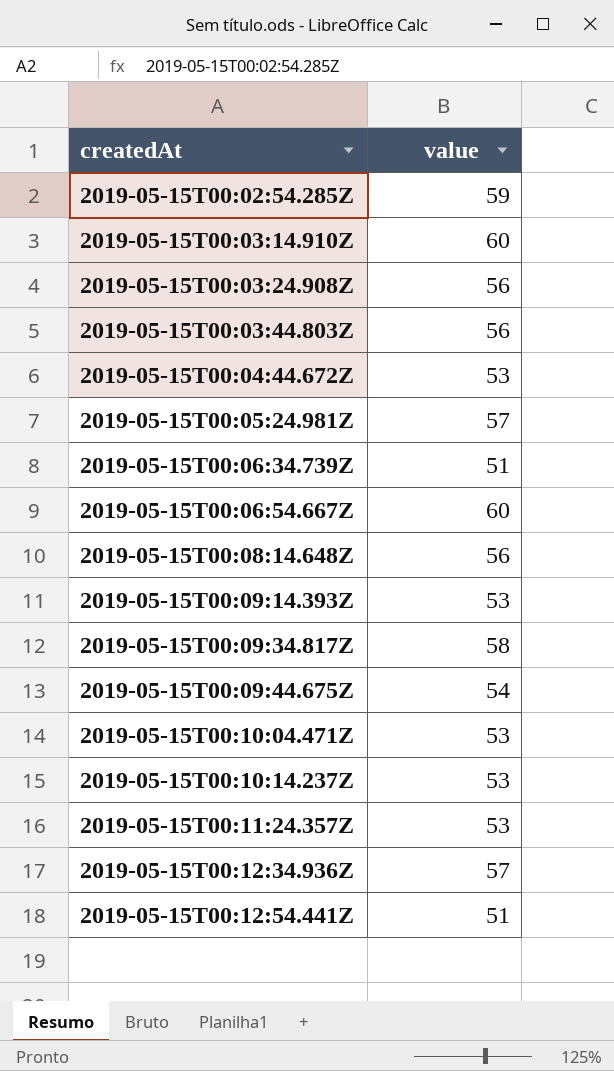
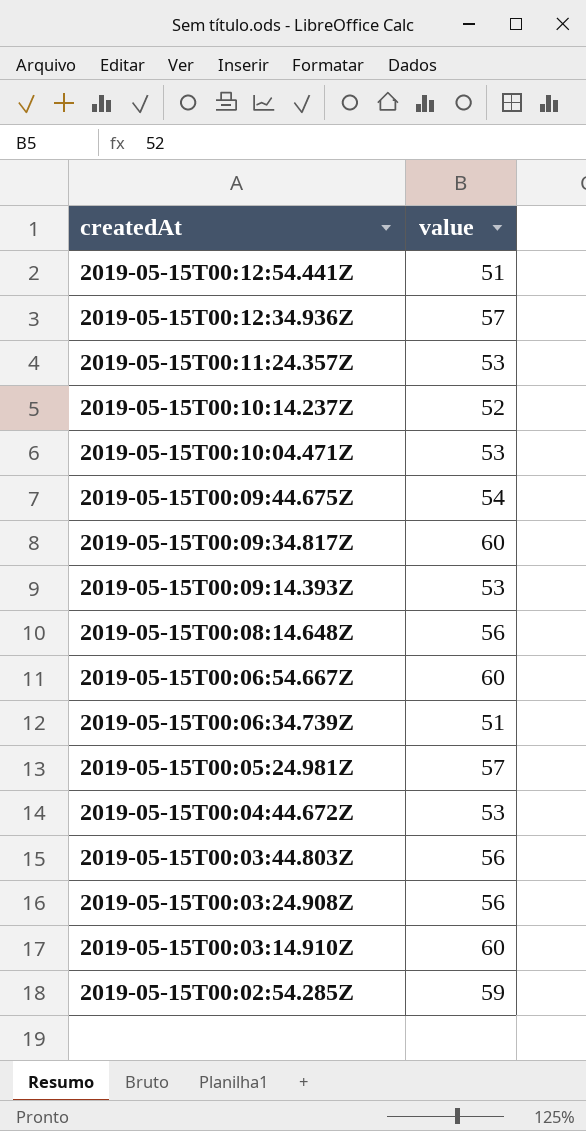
row order: createdAt ascending -> createdAt descending
2019-05-15T00:10:14.237Z | value: 53 -> 52
2019-05-15T00:09:34.817Z | value: 58 -> 60

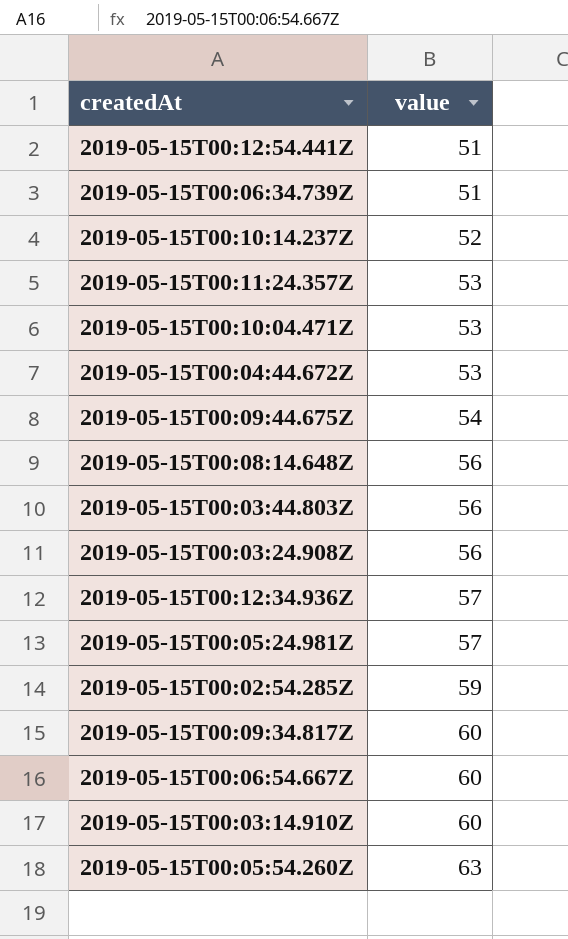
row order: createdAt descending -> value ascending
row 2019-05-15T00:09:14.393Z: 53 -> none
row 2019-05-15T00:05:54.260Z: none -> 63

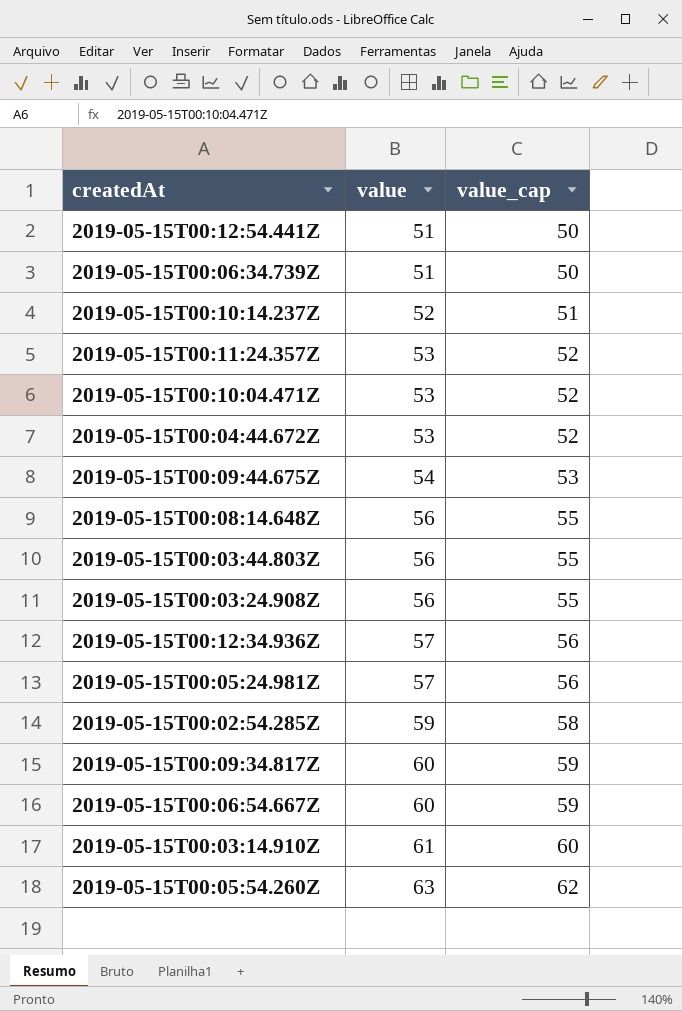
column value_cap | formula: none -> [value] - 1
2019-05-15T00:03:14.910Z | value: 60 -> 61

